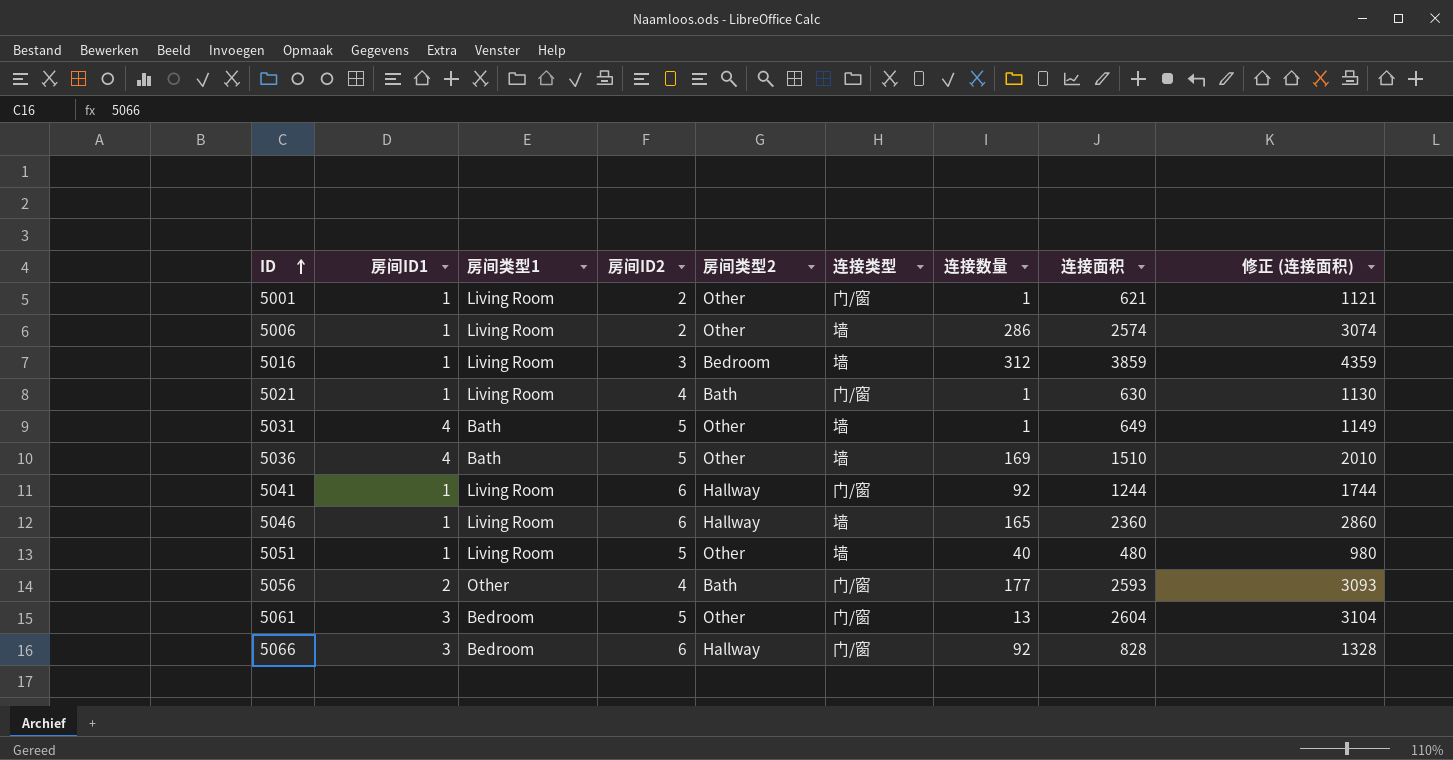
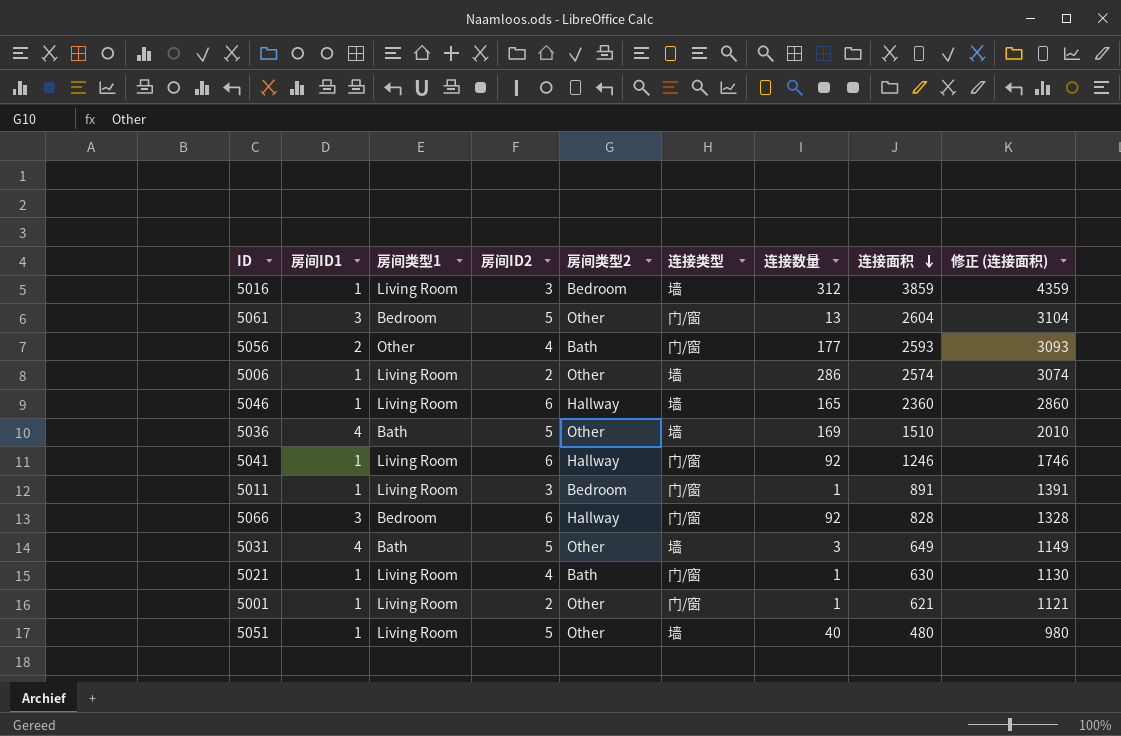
row order: ID ascending -> 连接面积 descending
5041 | 连接面积: 1244 -> 1246
5041 | 修正 (连接面积): 1744 -> 1746
row 5011: none -> 1 | Living Room | 3 | Bedroom | 门/窗 | 1 | 891 | 1391
5031 | 连接数量: 1 -> 3

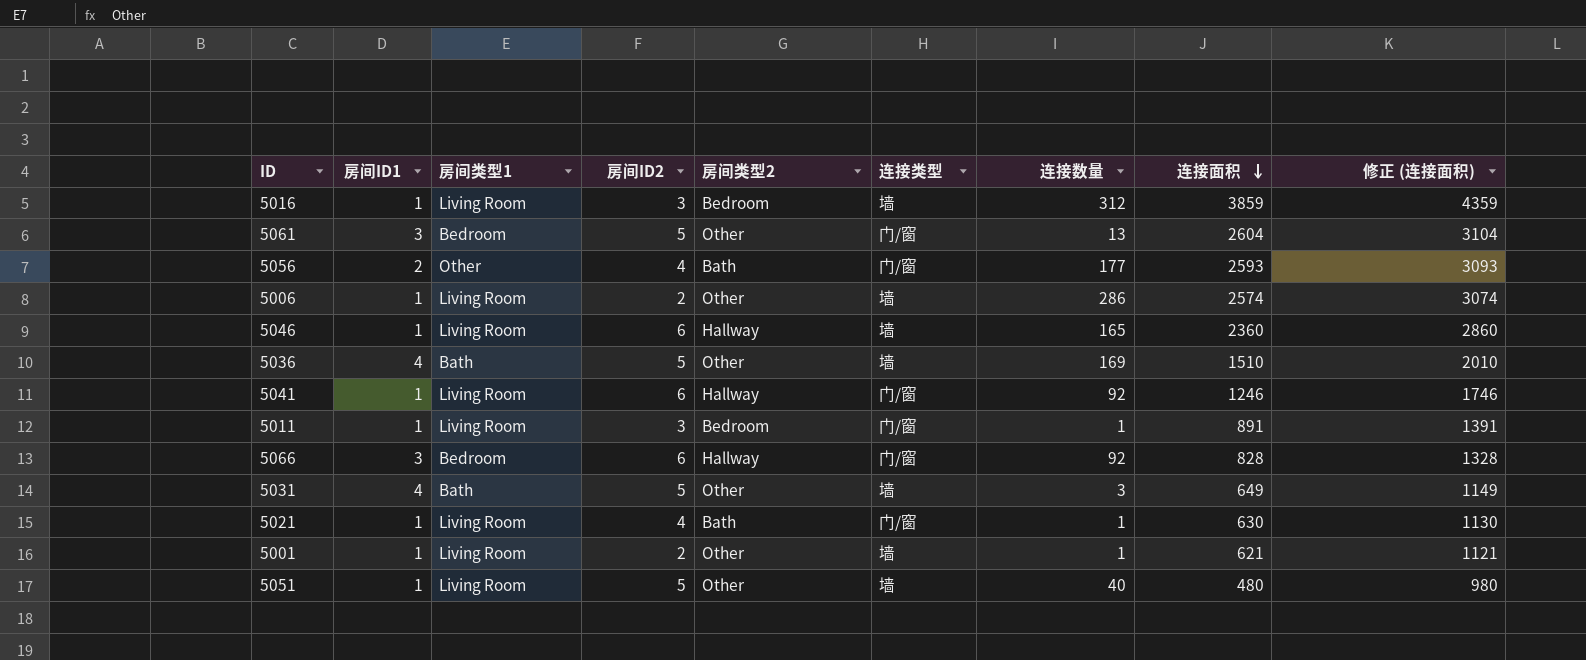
5001 | 连接类型: 门/窗 -> 墙

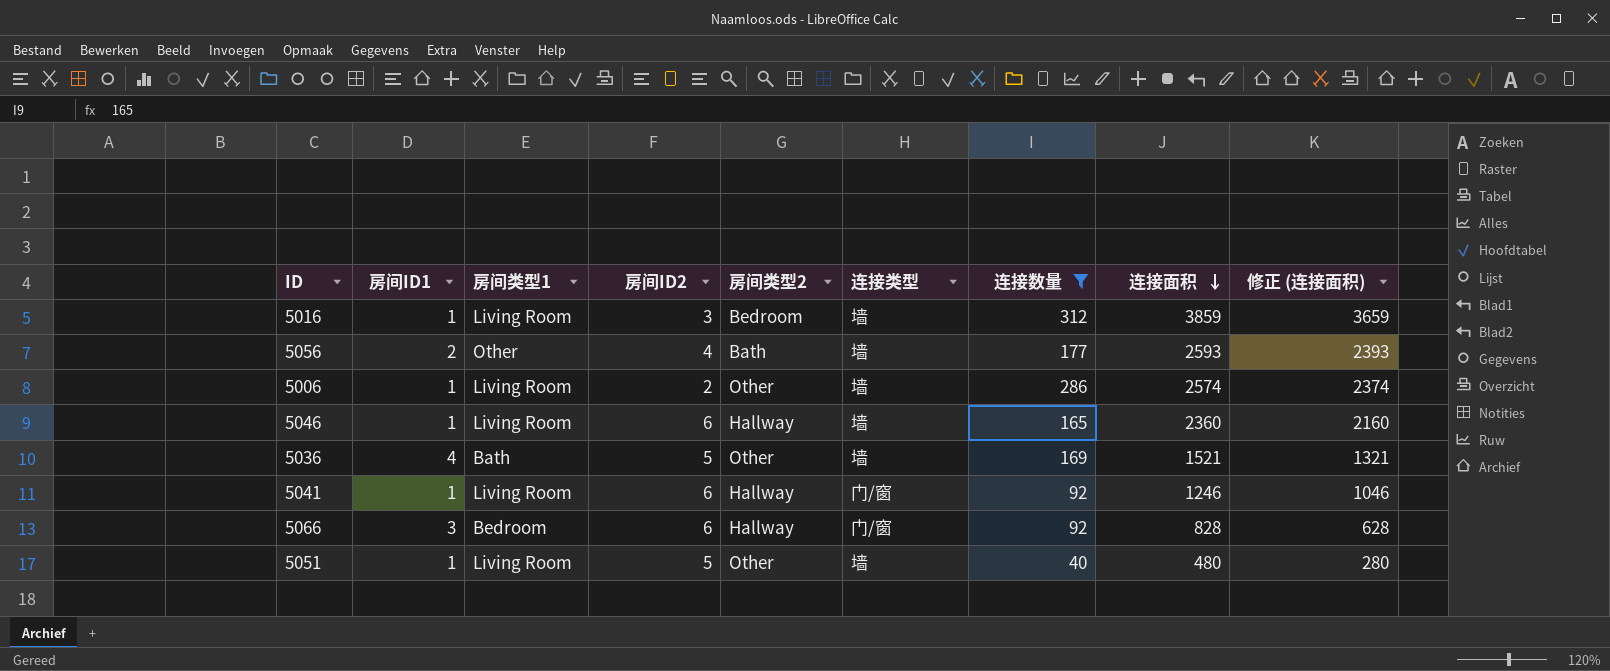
filter: none -> 连接数量 >= 40
column 修正 (连接面积) | formula: [连接面积] + 500 -> [连接面积] - 200
5056 | 连接类型: 门/窗 -> 墙
5036 | 连接面积: 1510 -> 1521

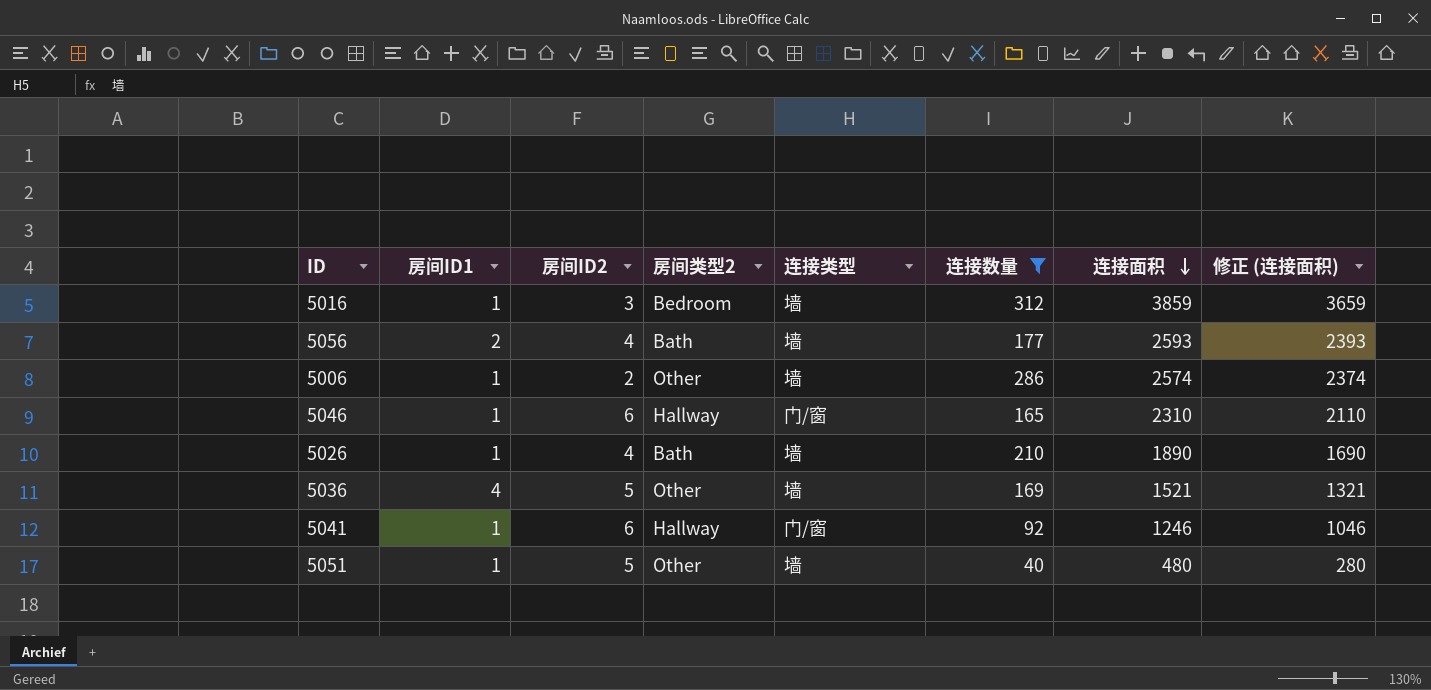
column 房间类型1 | position: 3 -> none
row 5066: 3 | Bedroom | 6 | Hallway | 门/窗 | 92 | 828 | 628 -> none
5046 | 连接类型: 墙 -> 门/窗
5046 | 连接面积: 2360 -> 2310
5046 | 修正 (连接面积): 2160 -> 2110
row 5026: none -> 1 | 4 | Bath | 墙 | 210 | 1890 | 1690

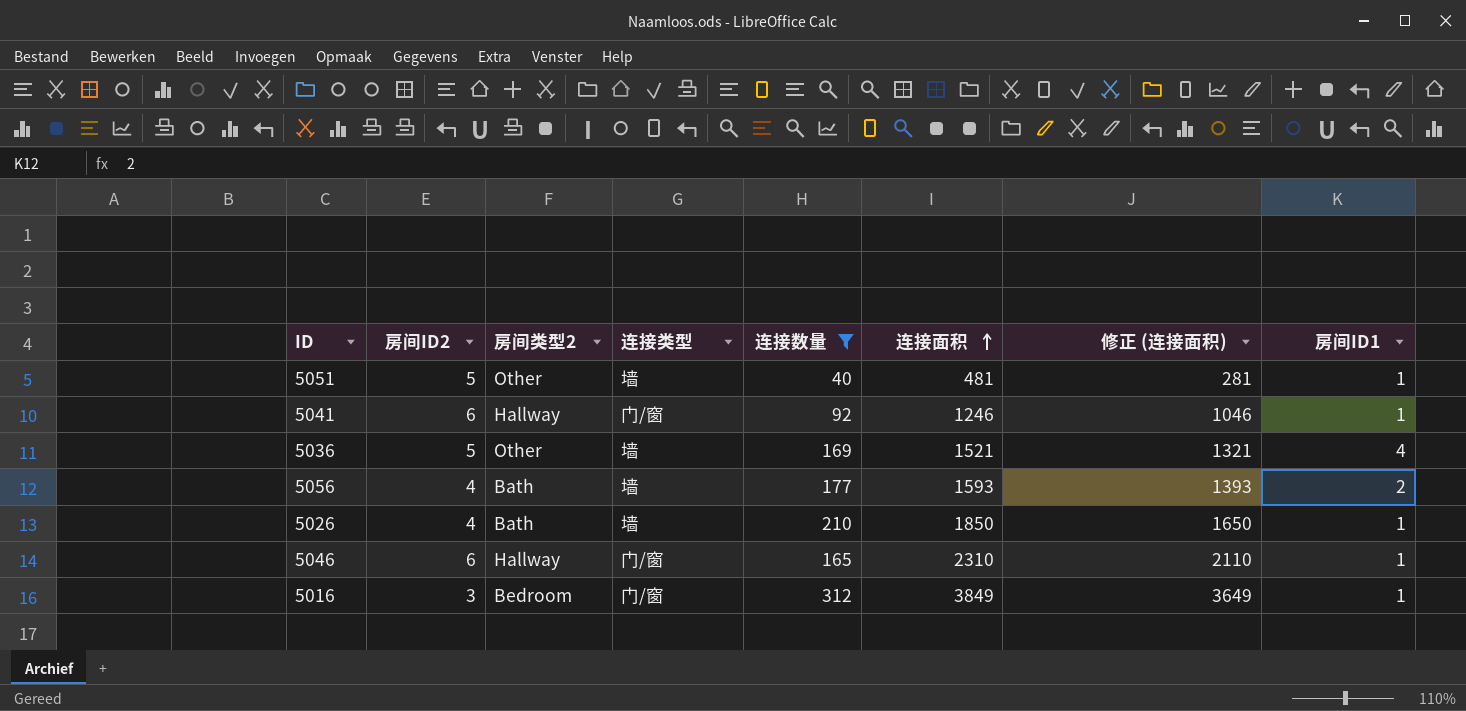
row order: 连接面积 descending -> 连接面积 ascending
column 房间ID1 | position: 2 -> 8
row 5006: 1 | 2 | Other | 墙 | 286 | 2574 | 2374 -> none
5051 | 连接面积: 480 -> 481
5051 | 修正 (连接面积): 280 -> 281
5056 | 连接面积: 2593 -> 1593
5056 | 修正 (连接面积): 2393 -> 1393
5026 | 连接面积: 1890 -> 1850
5026 | 修正 (连接面积): 1690 -> 1650
5016 | 连接类型: 墙 -> 门/窗
5016 | 连接面积: 3859 -> 3849
5016 | 修正 (连接面积): 3659 -> 3649

